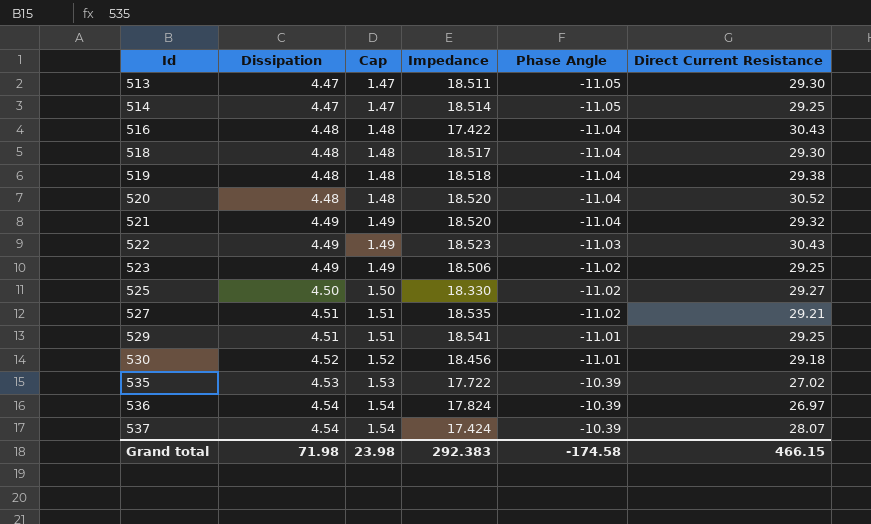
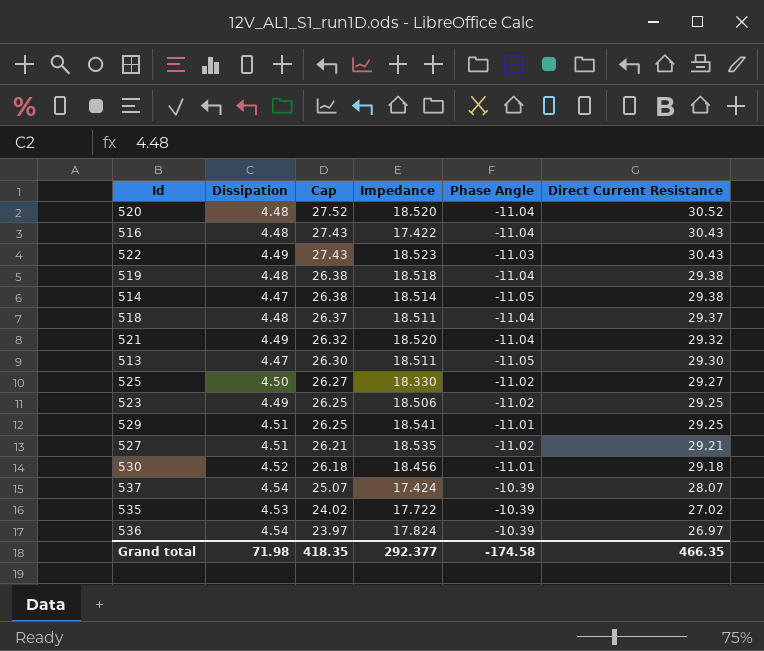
row order: Id ascending -> Cap descending
column Cap | formula: [Dissipation] - 3 -> [Direct Current Resistance] - 3
514 | Direct Current Resistance: 29.25 -> 29.38
518 | Impedance: 18.517 -> 18.511
518 | Direct Current Resistance: 29.30 -> 29.37
Grand total | Cap: 23.98 -> 418.35
Grand total | Impedance: 292.383 -> 292.377
Grand total | Direct Current Resistance: 466.15 -> 466.35

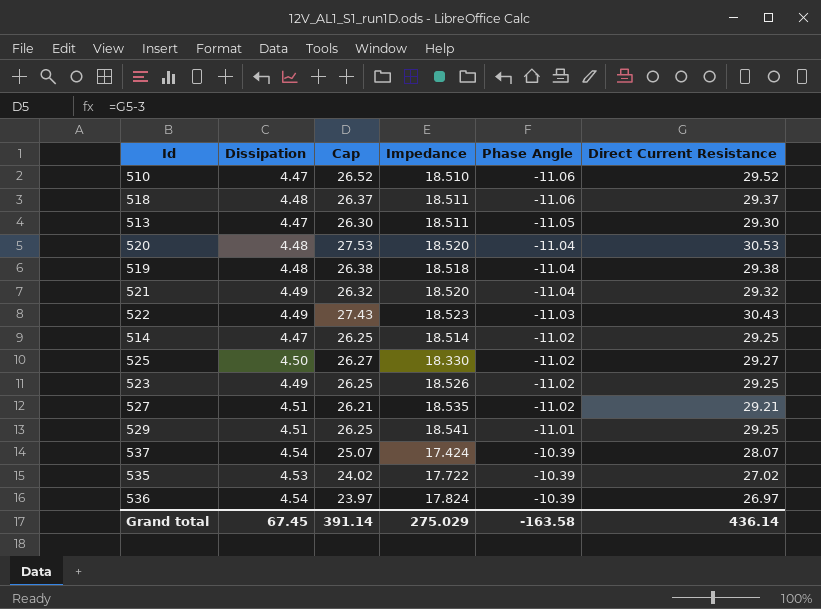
row order: Cap descending -> Phase Angle ascending
row 516: 4.48 | 27.43 | 17.422 | -11.04 | 30.43 -> none
row 530: 4.52 | 26.18 | 18.456 | -11.01 | 29.18 -> none
row 510: none -> 4.47 | 26.52 | 18.510 | -11.06 | 29.52
518 | Phase Angle: -11.04 -> -11.06
520 | Cap: 27.52 -> 27.53
520 | Direct Current Resistance: 30.52 -> 30.53
514 | Cap: 26.38 -> 26.25
514 | Phase Angle: -11.05 -> -11.02
514 | Direct Current Resistance: 29.38 -> 29.25
523 | Impedance: 18.506 -> 18.526
Grand total | Dissipation: 71.98 -> 67.45
Grand total | Cap: 418.35 -> 391.14
Grand total | Impedance: 292.377 -> 275.029
Grand total | Phase Angle: -174.58 -> -163.58
Grand total | Direct Current Resistance: 466.35 -> 436.14

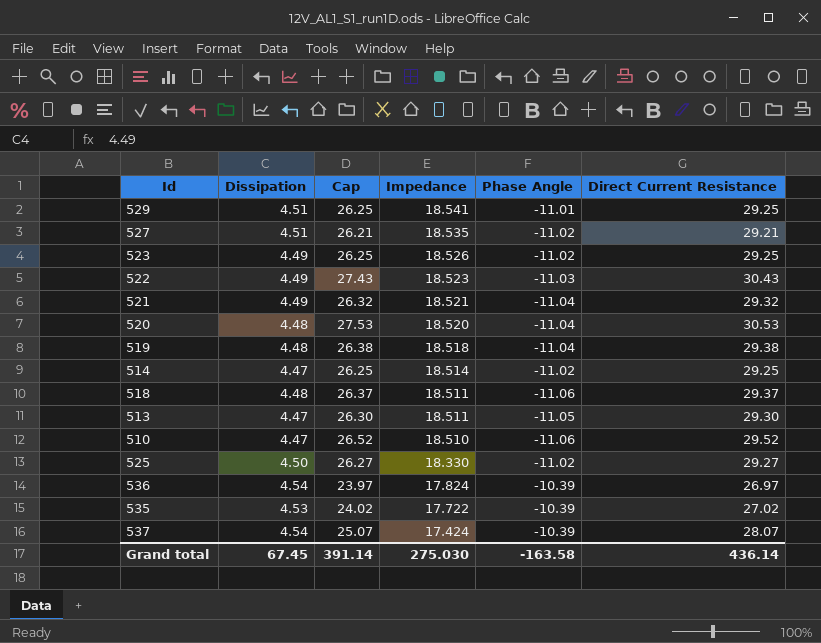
row order: Phase Angle ascending -> Impedance descending
521 | Impedance: 18.520 -> 18.521
Grand total | Impedance: 275.029 -> 275.030

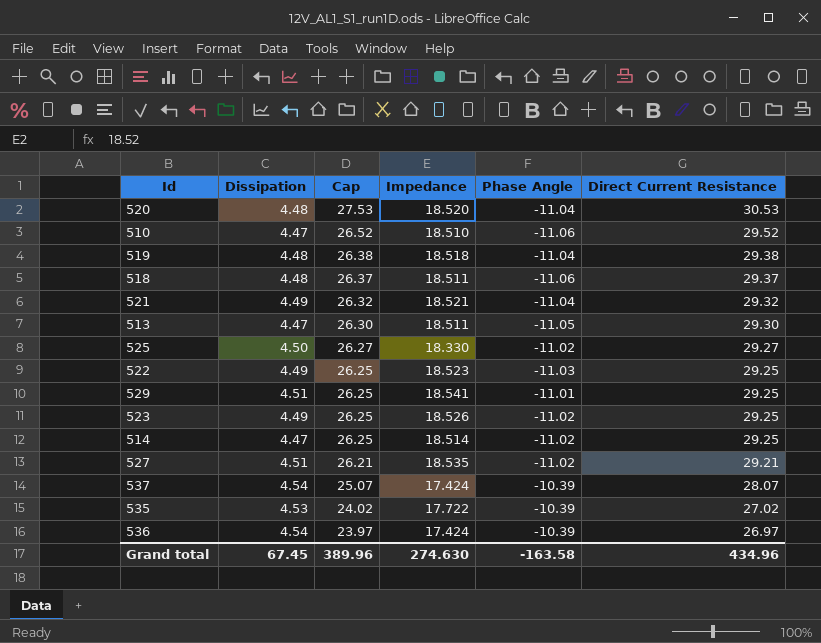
row order: Impedance descending -> Cap descending
522 | Cap: 27.43 -> 26.25
522 | Direct Current Resistance: 30.43 -> 29.25
536 | Impedance: 17.824 -> 17.424
Grand total | Cap: 391.14 -> 389.96
Grand total | Impedance: 275.030 -> 274.630
Grand total | Direct Current Resistance: 436.14 -> 434.96

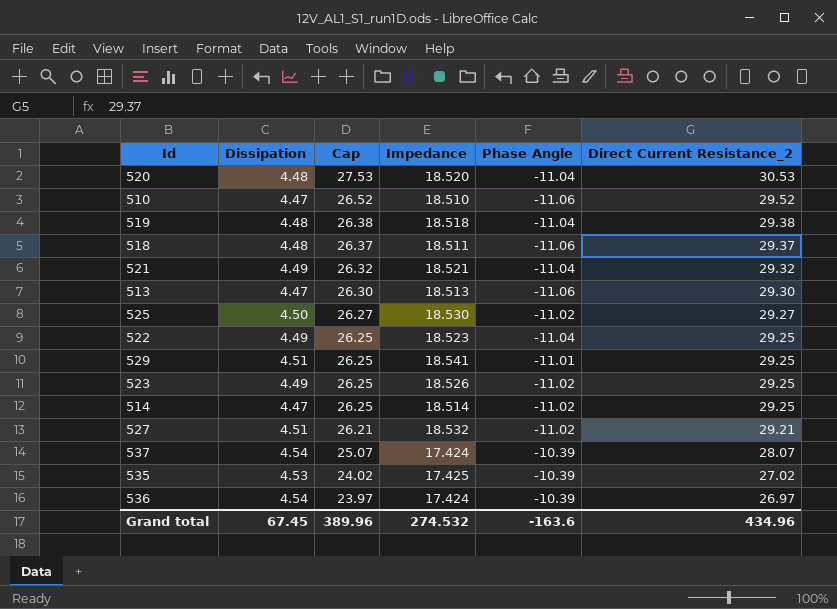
column name: Direct Current Resistance -> Direct Current Resistance_2
513 | Impedance: 18.511 -> 18.513
513 | Phase Angle: -11.05 -> -11.06
525 | Impedance: 18.330 -> 18.530
522 | Phase Angle: -11.03 -> -11.04
527 | Impedance: 18.535 -> 18.532
535 | Impedance: 17.722 -> 17.425
Grand total | Impedance: 274.630 -> 274.532
Grand total | Phase Angle: -163.58 -> -163.6

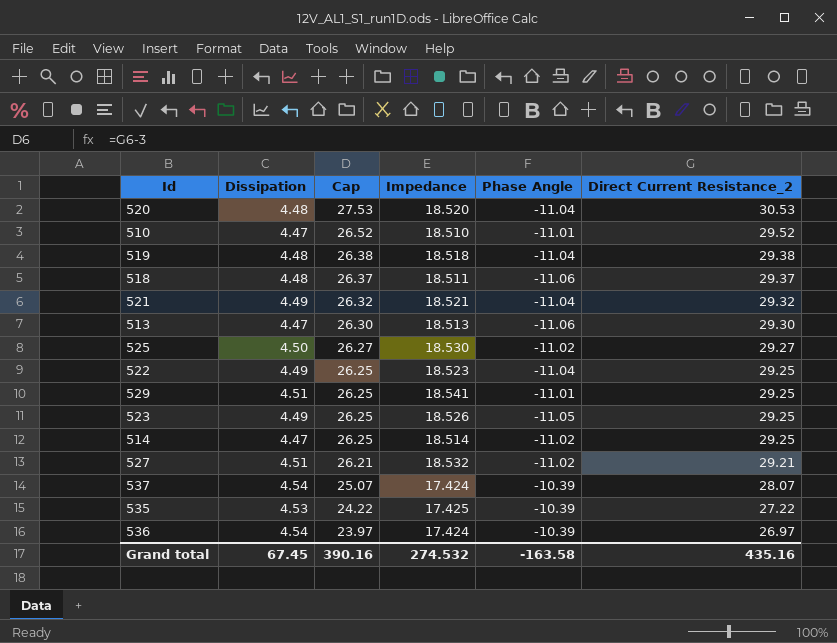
510 | Phase Angle: -11.06 -> -11.01
523 | Phase Angle: -11.02 -> -11.05
535 | Cap: 24.02 -> 24.22
535 | Direct Current Resistance_2: 27.02 -> 27.22
Grand total | Cap: 389.96 -> 390.16
Grand total | Phase Angle: -163.6 -> -163.58
Grand total | Direct Current Resistance_2: 434.96 -> 435.16

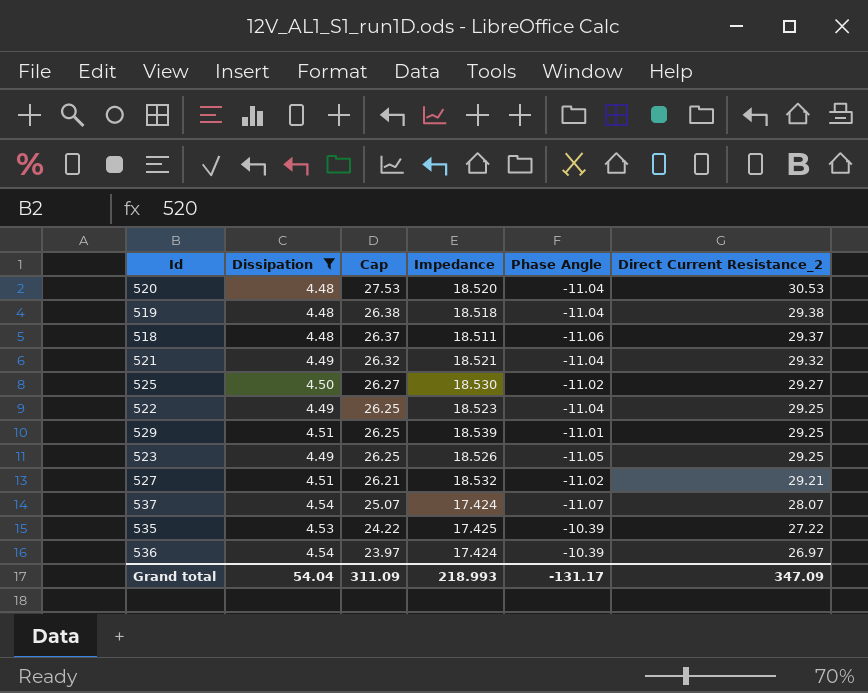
filter: none -> Dissipation != 4.47
529 | Impedance: 18.541 -> 18.539
537 | Phase Angle: -10.39 -> -11.07
Grand total | Dissipation: 67.45 -> 54.04
Grand total | Cap: 390.16 -> 311.09
Grand total | Impedance: 274.532 -> 218.993
Grand total | Phase Angle: -163.58 -> -131.17
Grand total | Direct Current Resistance_2: 435.16 -> 347.09

